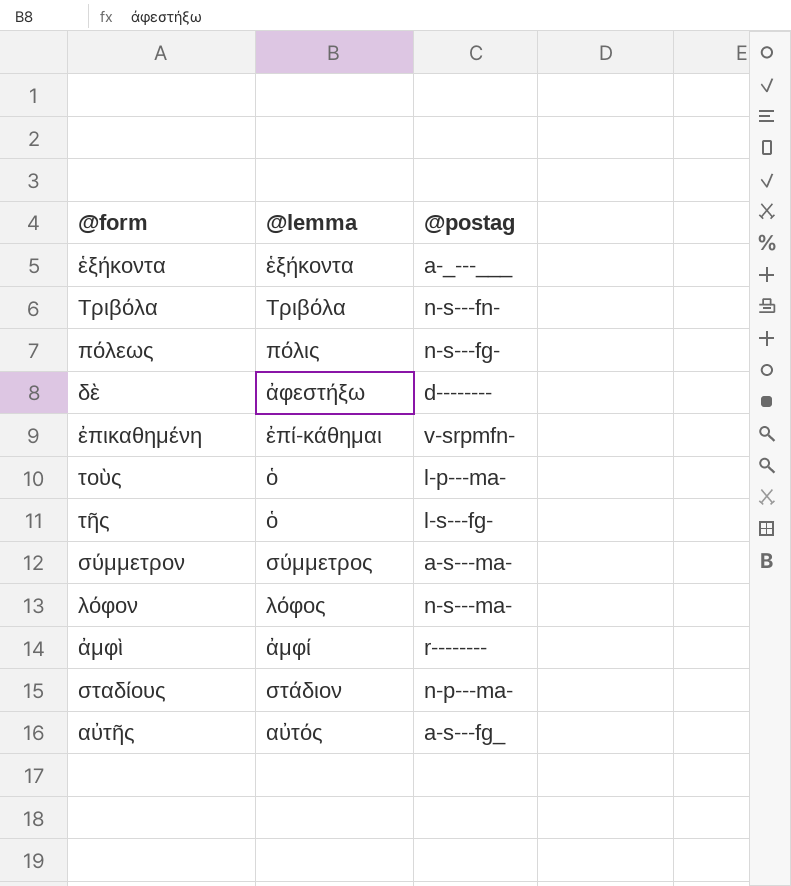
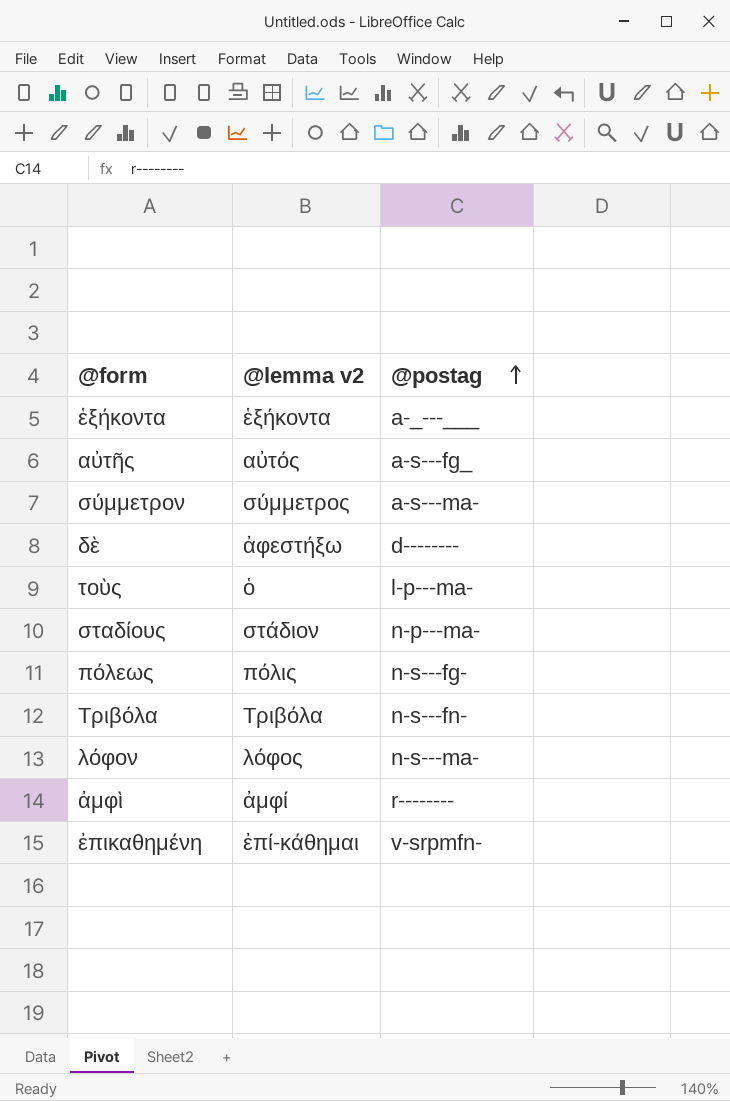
row order: none -> @postag ascending
column name: @lemma -> @lemma v2
row τῆς: ὁ | l-s---fg- -> none

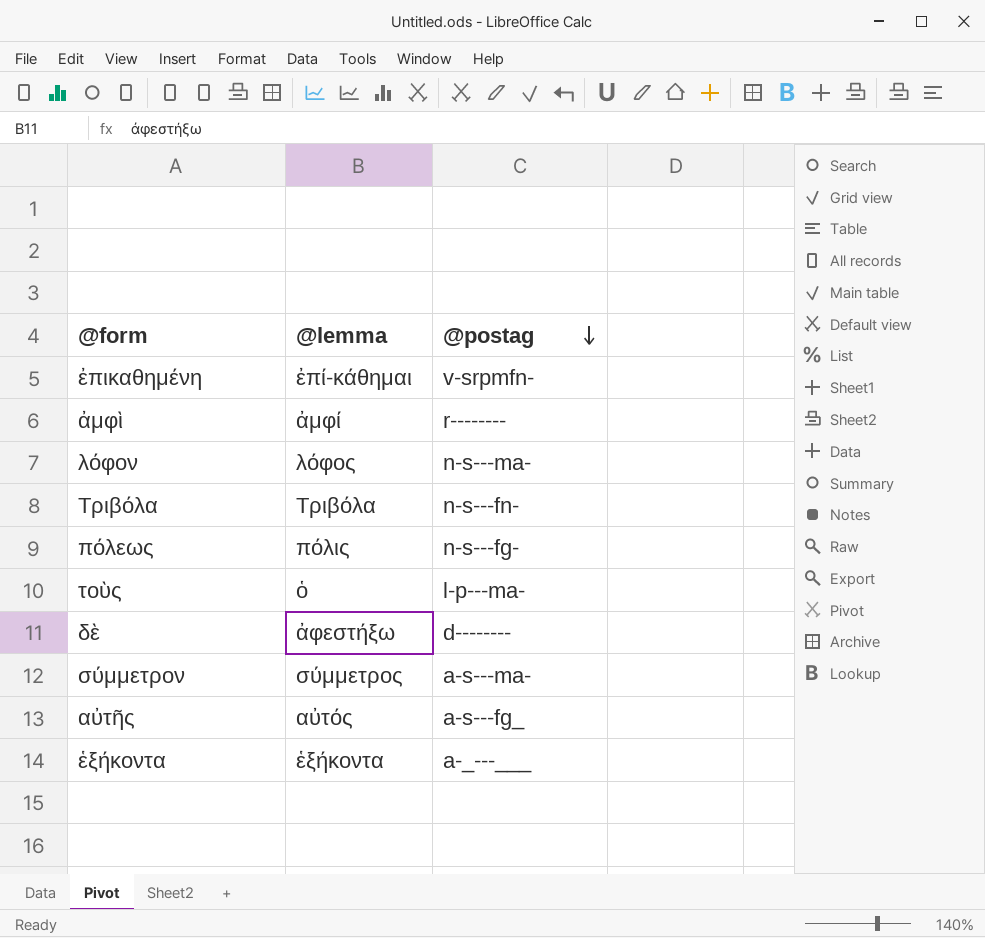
row order: @postag ascending -> @postag descending
column name: @lemma v2 -> @lemma
row σταδίους: στάδιον | n-p---ma- -> none

